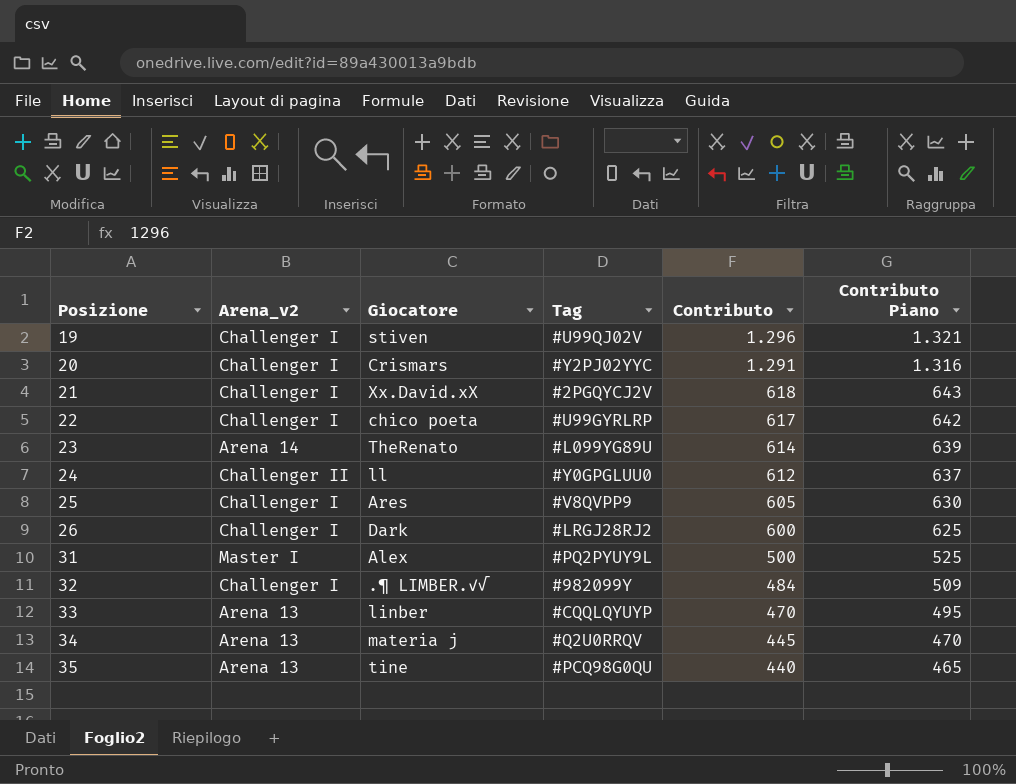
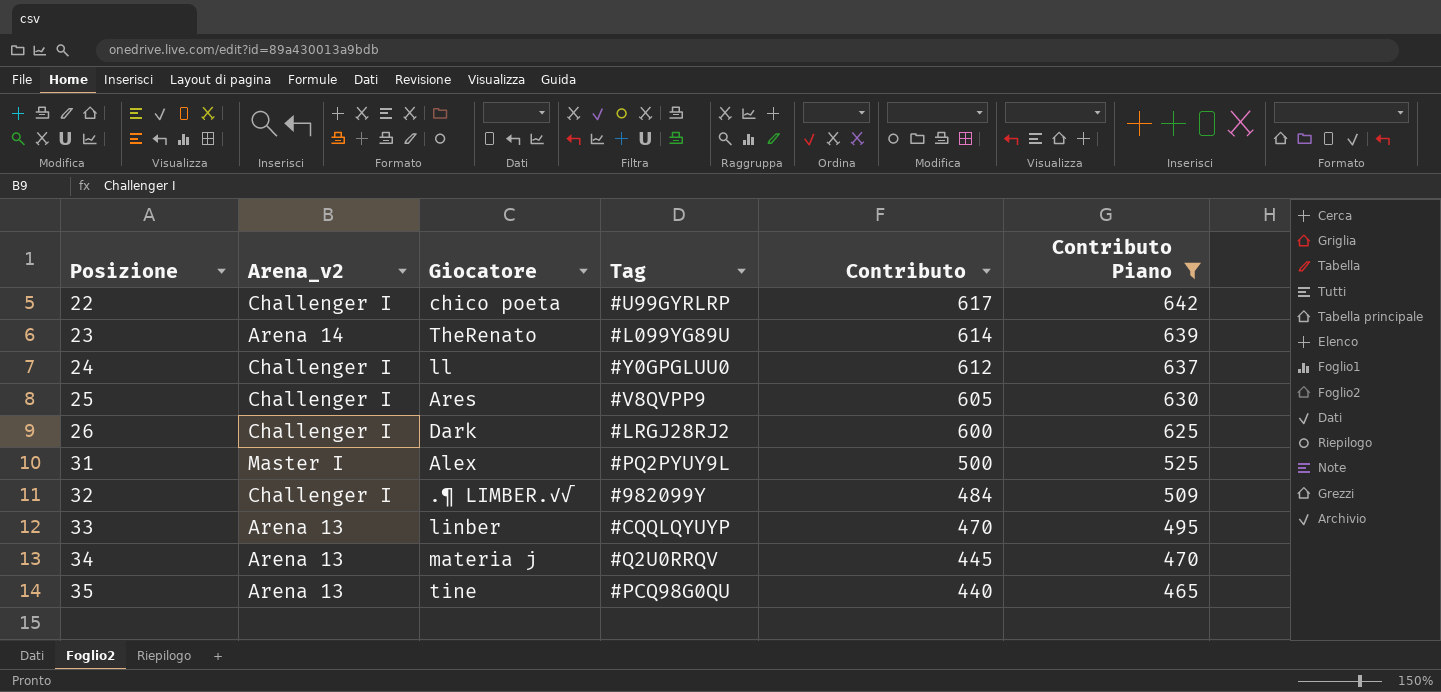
filter: none -> Contributo Piano <= 642
24 | Arena_v2: Challenger II -> Challenger I

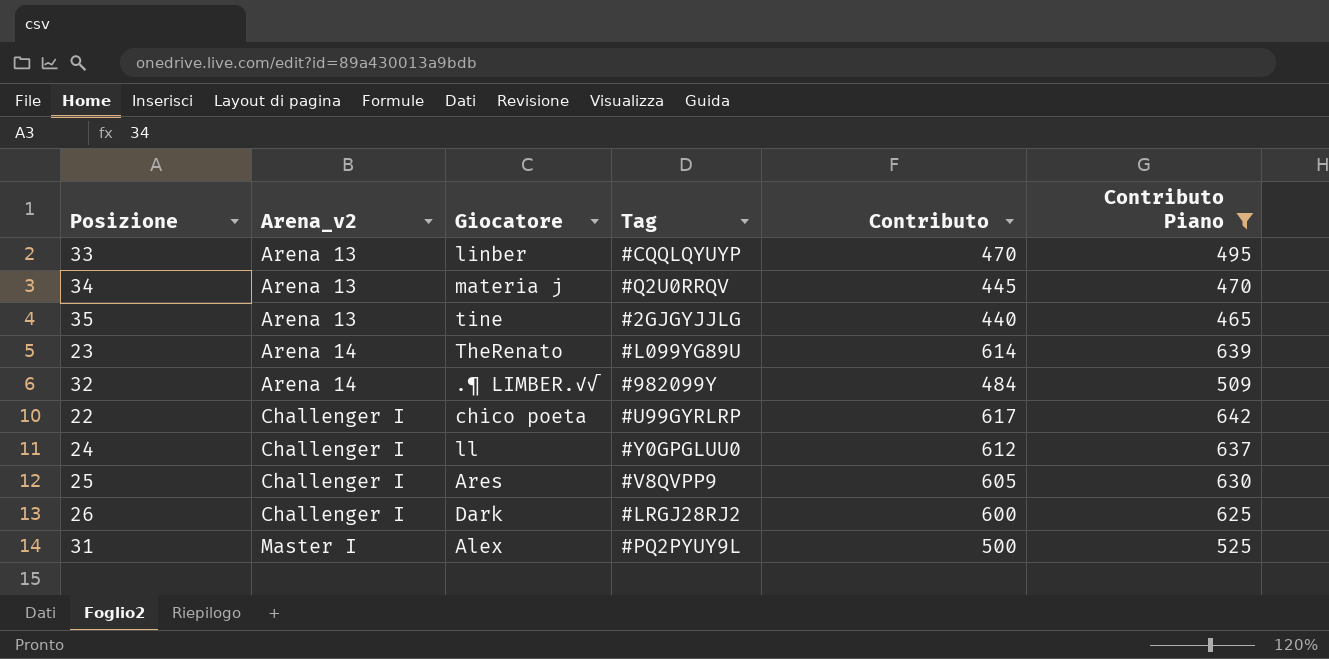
row order: Posizione ascending -> Arena_v2 ascending
35 | Tag: #PCQ98G0QU -> #2GJGYJJLG
32 | Arena_v2: Challenger I -> Arena 14

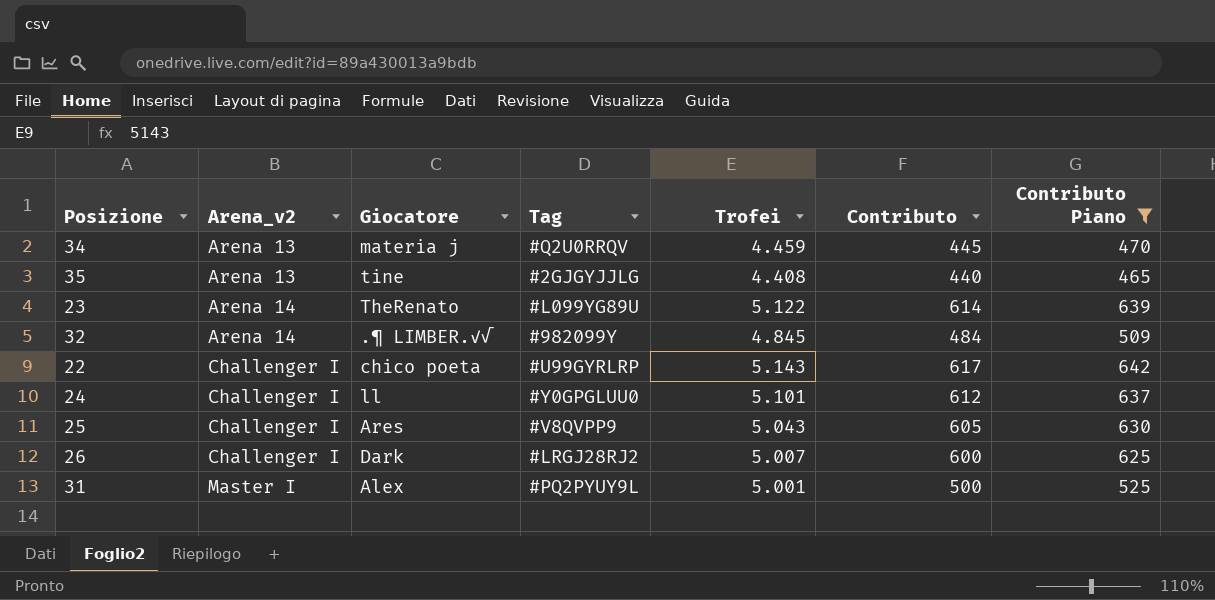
column Trofei | position: none -> 5
row 33: Arena 13 | linber | #CQQLQYUYP | 470 | 495 -> none

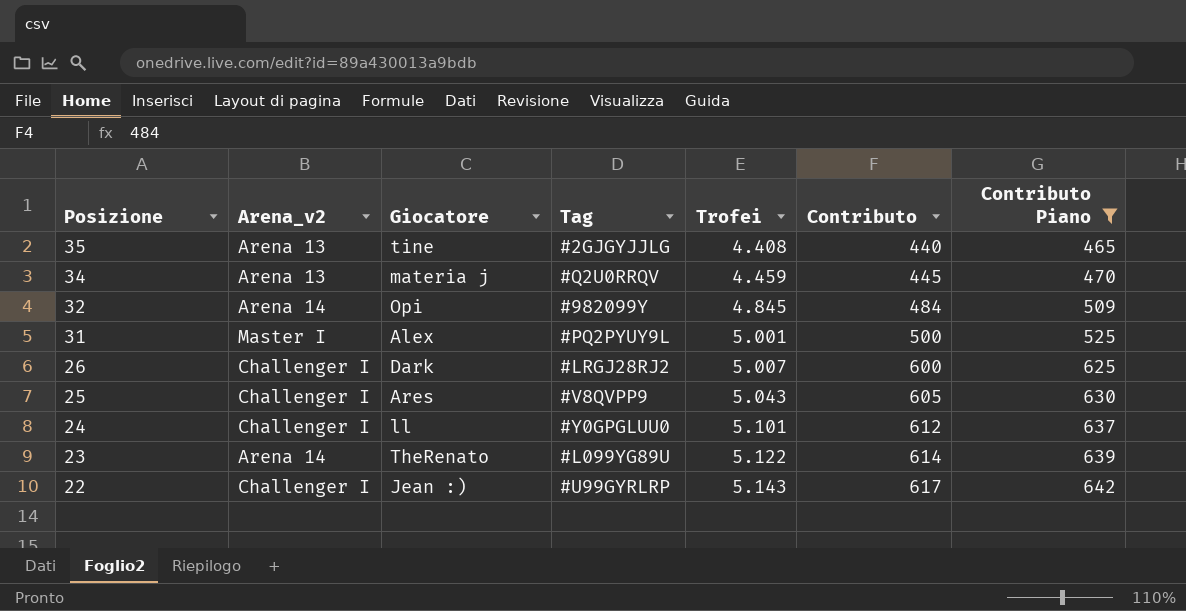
row order: Arena_v2 ascending -> Posizione descending
32 | Giocatore: .¶ LIMBER.✓√ -> Opi
22 | Giocatore: chico poeta -> Jean :)

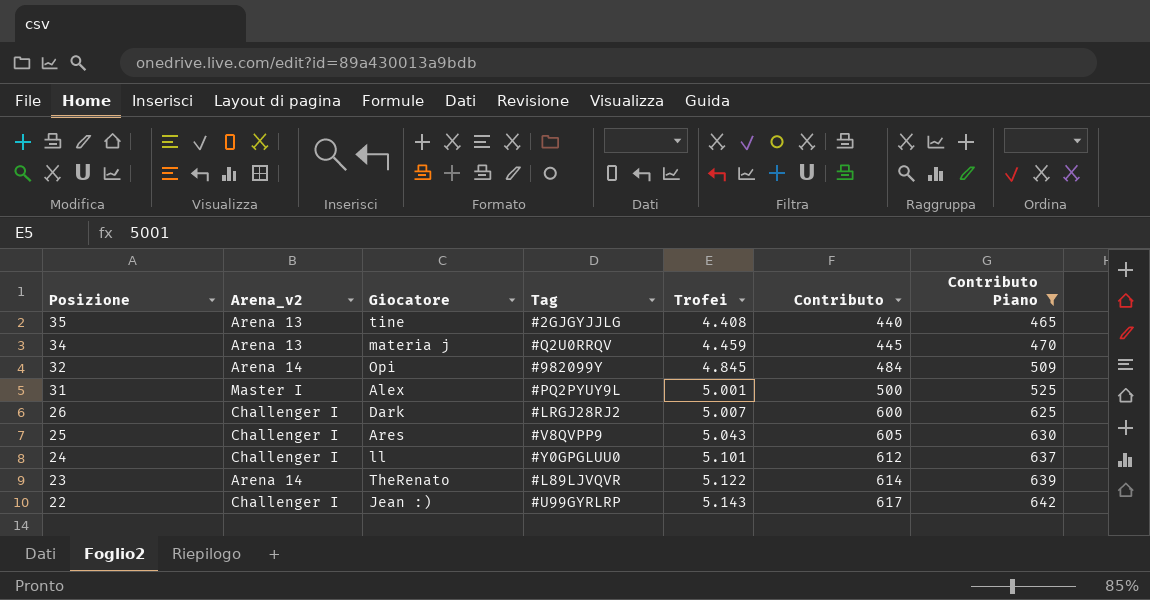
23 | Tag: #L099YG89U -> #L89LJVQVR

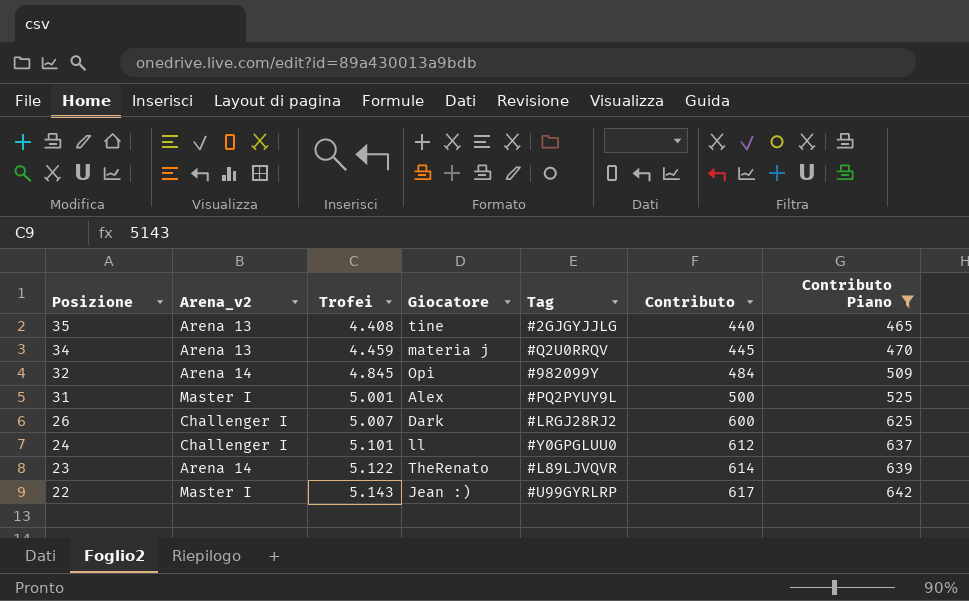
column Trofei | position: 5 -> 3
row 25: Challenger I | Ares | #V8QVPP9 | 5.043 | 605 | 630 -> none
22 | Arena_v2: Challenger I -> Master I

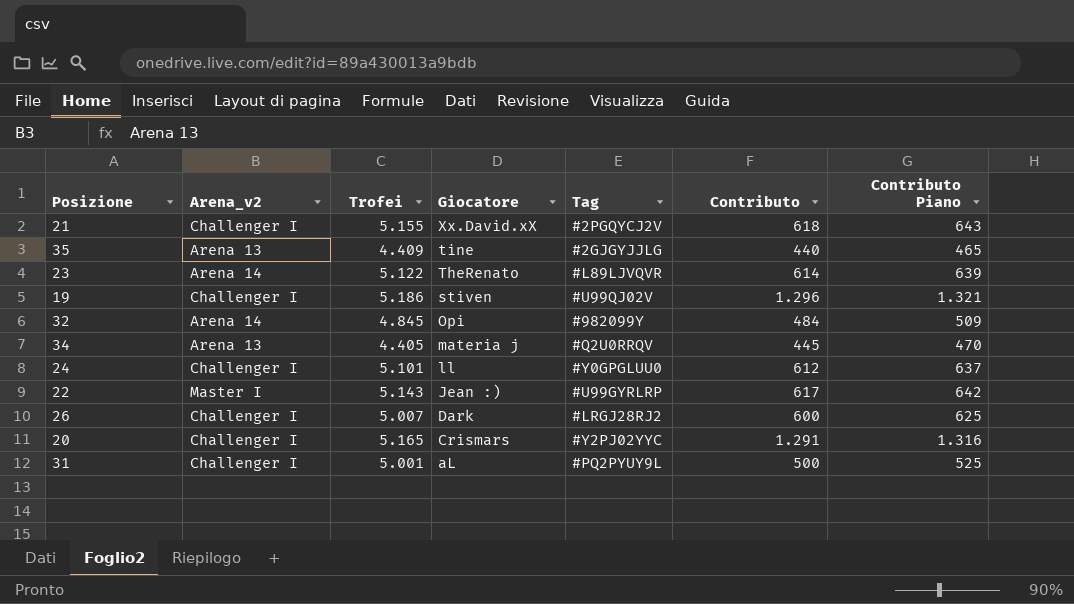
filter: Contributo Piano <= 642 -> none
row order: Posizione descending -> Giocatore descending
35 | Trofei: 4.408 -> 4.409
34 | Trofei: 4.459 -> 4.405
31 | Arena_v2: Master I -> Challenger I
31 | Giocatore: Alex -> aL

